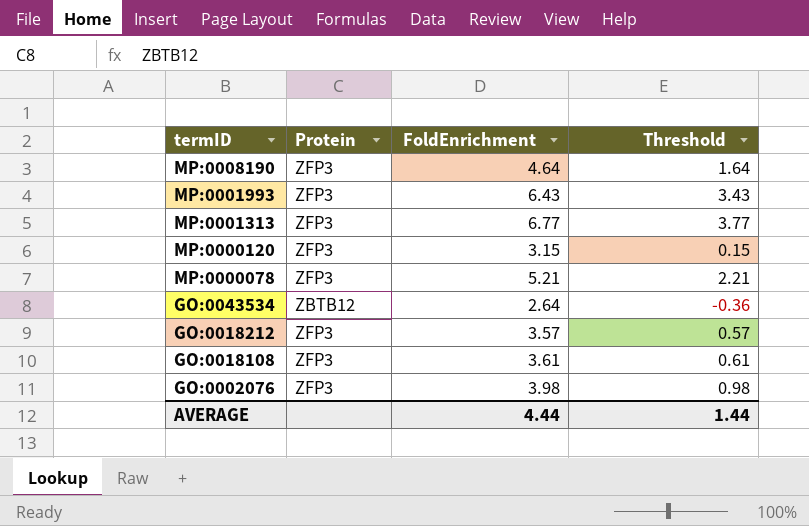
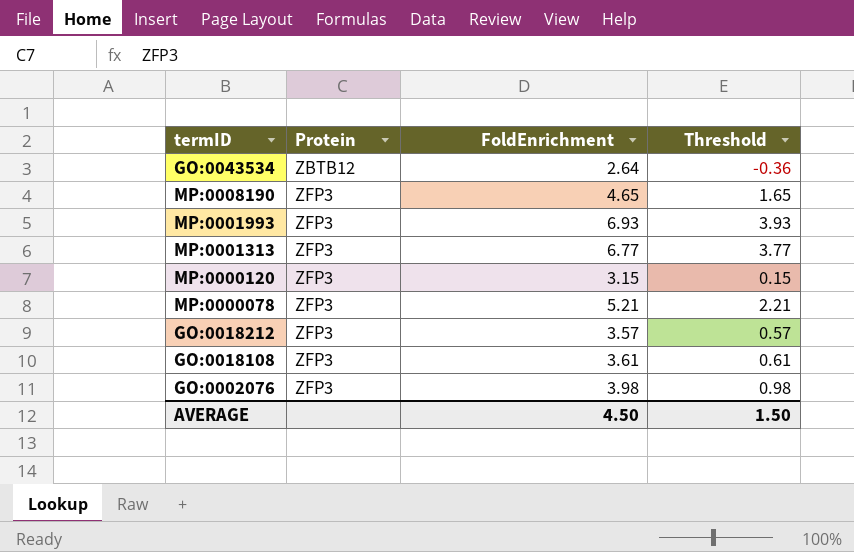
row order: termID descending -> Protein ascending
MP:0008190 | FoldEnrichment: 4.64 -> 4.65
MP:0008190 | Threshold: 1.64 -> 1.65
MP:0001993 | FoldEnrichment: 6.43 -> 6.93
MP:0001993 | Threshold: 3.43 -> 3.93
AVERAGE | FoldEnrichment: 4.44 -> 4.50
AVERAGE | Threshold: 1.44 -> 1.50

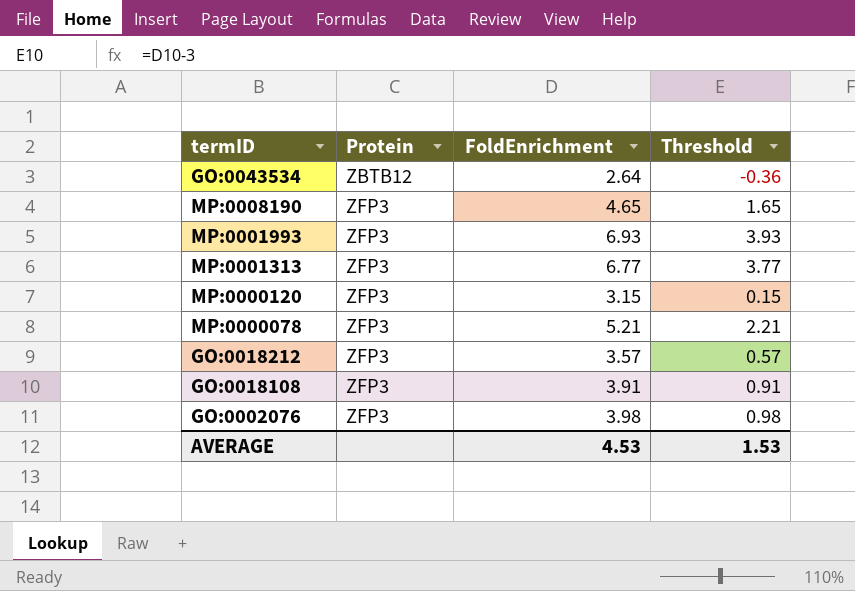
GO:0018108 | FoldEnrichment: 3.61 -> 3.91
GO:0018108 | Threshold: 0.61 -> 0.91
AVERAGE | FoldEnrichment: 4.50 -> 4.53
AVERAGE | Threshold: 1.50 -> 1.53

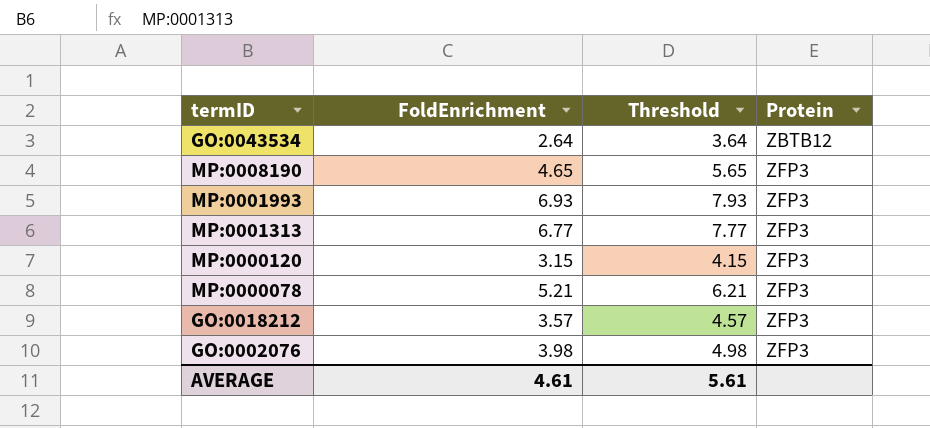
column Threshold | formula: [FoldEnrichment] - 3 -> [FoldEnrichment] + 1
column Protein | position: 2 -> 4
row GO:0018108: ZFP3 | 3.91 | 0.91 -> none
AVERAGE | FoldEnrichment: 4.53 -> 4.61
AVERAGE | Threshold: 1.53 -> 5.61

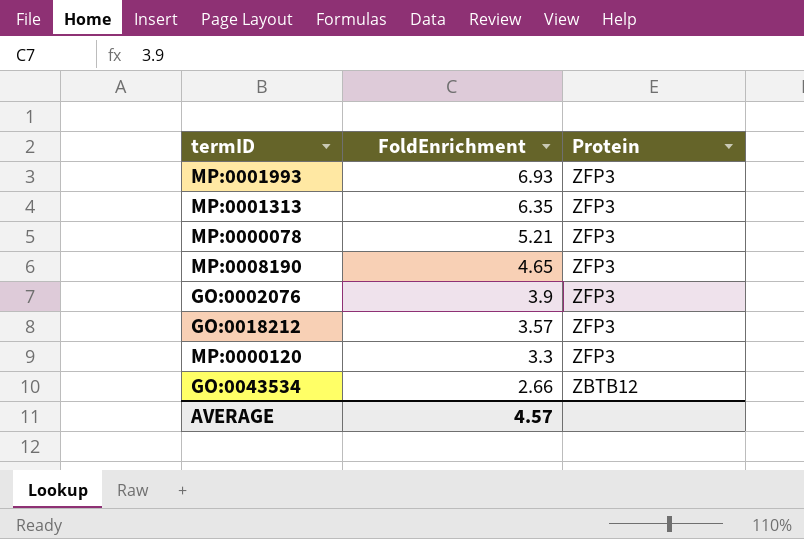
row order: Protein ascending -> FoldEnrichment descending
column Threshold | formula: [FoldEnrichment] + 1 -> none
MP:0001313 | FoldEnrichment: 6.77 -> 6.35
GO:0002076 | FoldEnrichment: 3.98 -> 3.9
MP:0000120 | FoldEnrichment: 3.15 -> 3.3
GO:0043534 | FoldEnrichment: 2.64 -> 2.66
AVERAGE | FoldEnrichment: 4.61 -> 4.57

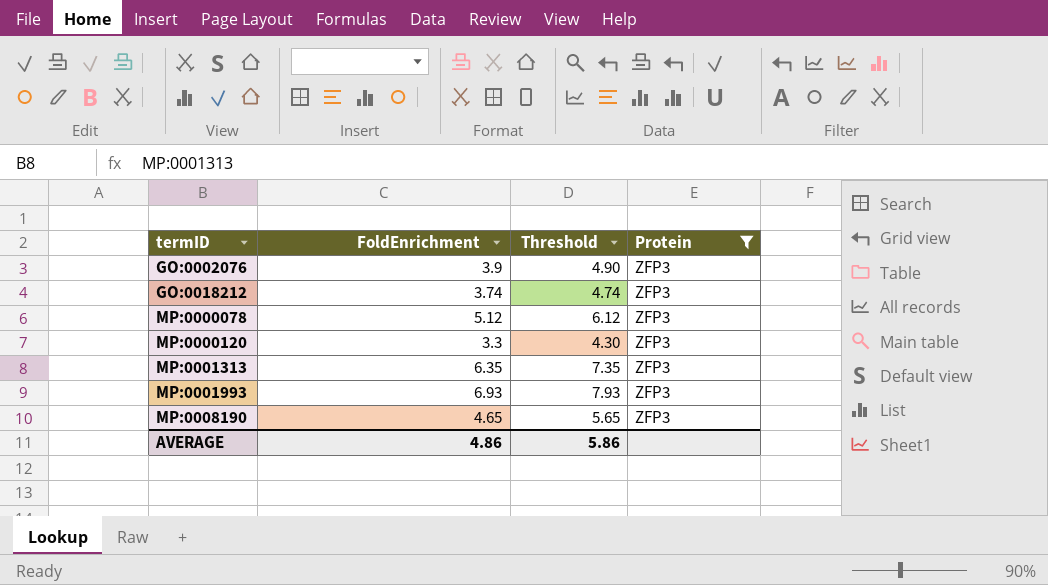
filter: none -> Protein = ZFP3
row order: FoldEnrichment descending -> termID ascending
column Threshold | formula: none -> [FoldEnrichment] + 1
GO:0018212 | FoldEnrichment: 3.57 -> 3.74
MP:0000078 | FoldEnrichment: 5.21 -> 5.12
AVERAGE | FoldEnrichment: 4.57 -> 4.86

